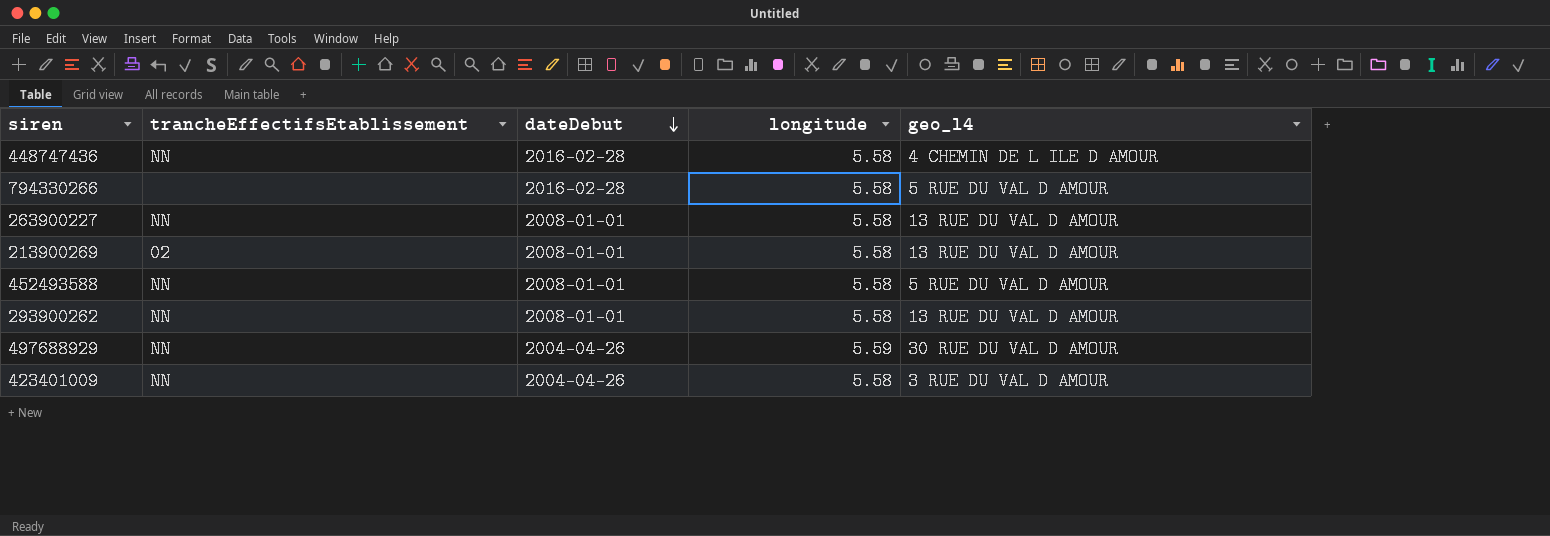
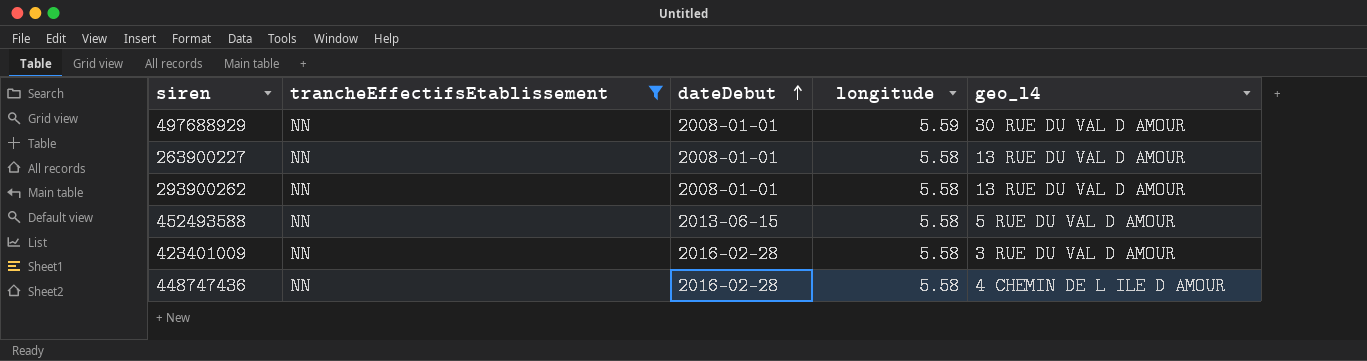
filter: none -> trancheEffectifsEtablissement = NN
row order: dateDebut descending -> dateDebut ascending
497688929 | dateDebut: 2004-04-26 -> 2008-01-01
452493588 | dateDebut: 2008-01-01 -> 2013-06-15
423401009 | dateDebut: 2004-04-26 -> 2016-02-28

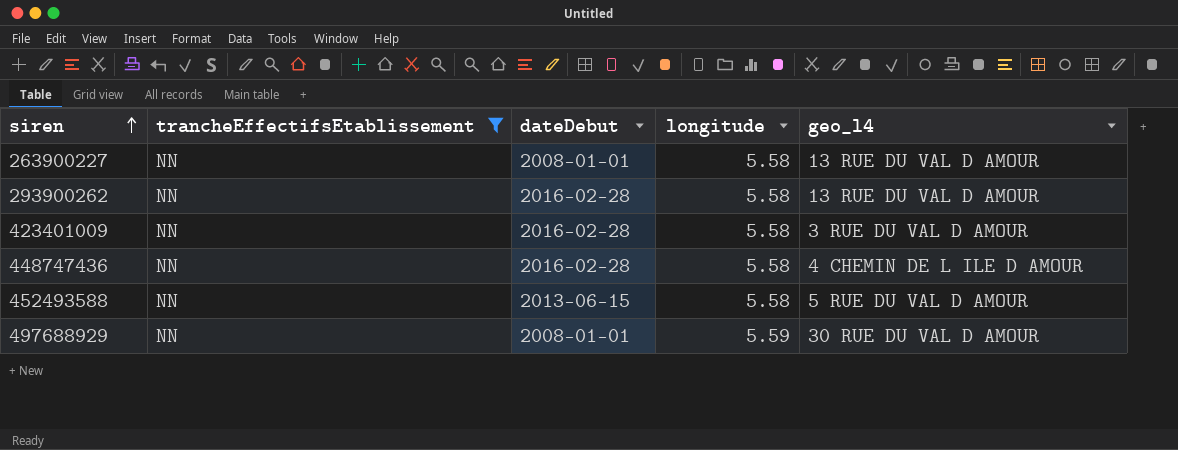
row order: dateDebut ascending -> siren ascending
293900262 | dateDebut: 2008-01-01 -> 2016-02-28

